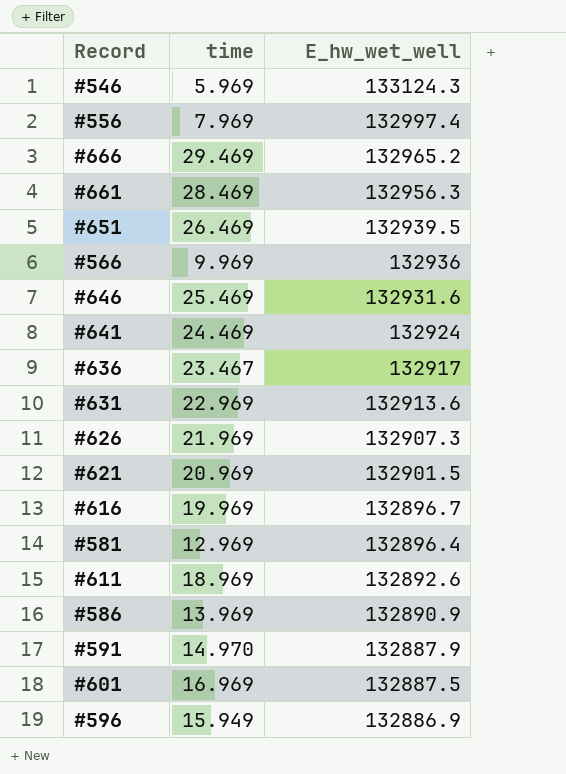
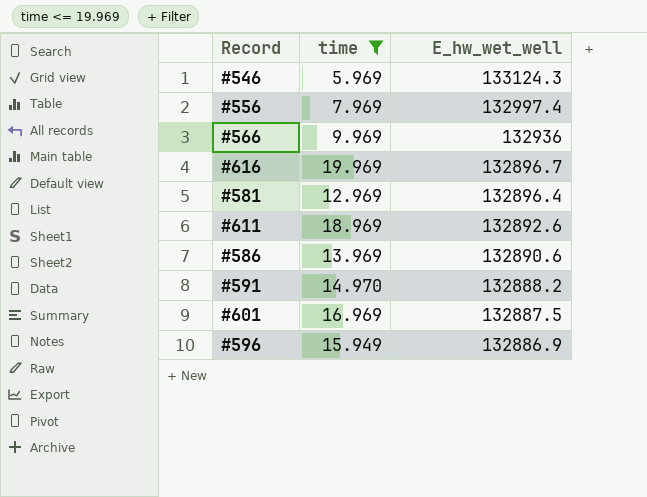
filter: none -> time <= 19.969
#586 | E_hw_wet_well: 132890.9 -> 132890.6
#591 | E_hw_wet_well: 132887.9 -> 132888.2

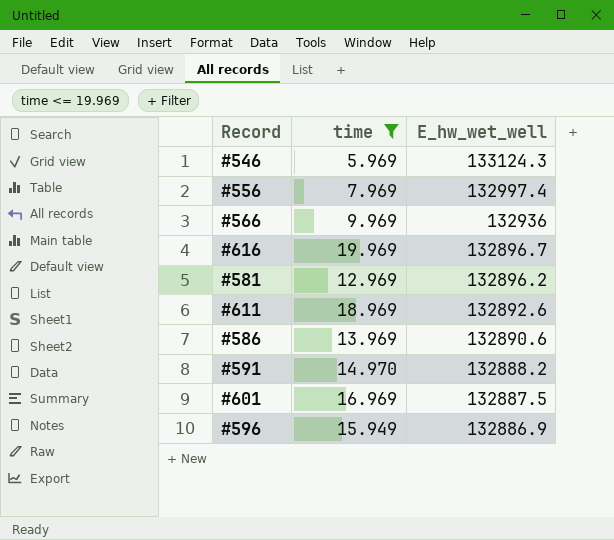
#581 | E_hw_wet_well: 132896.4 -> 132896.2

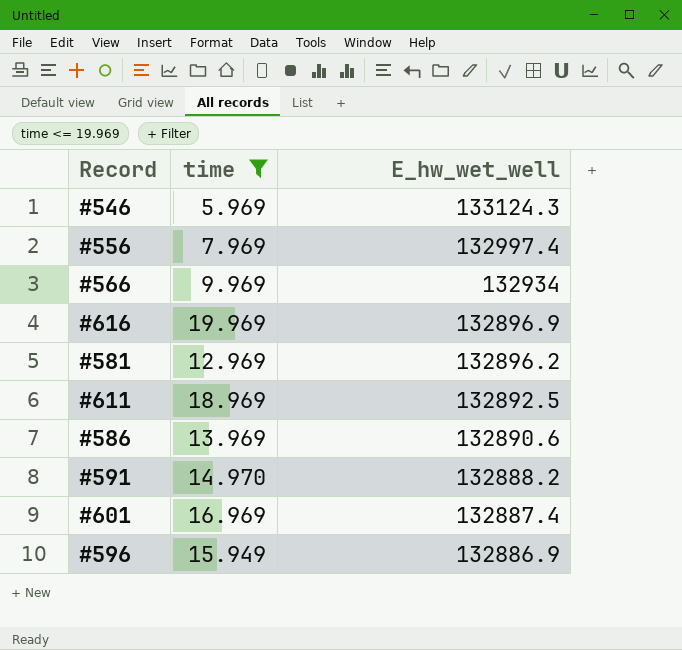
#566 | E_hw_wet_well: 132936 -> 132934
#616 | E_hw_wet_well: 132896.7 -> 132896.9
#611 | E_hw_wet_well: 132892.6 -> 132892.5
#601 | E_hw_wet_well: 132887.5 -> 132887.4

